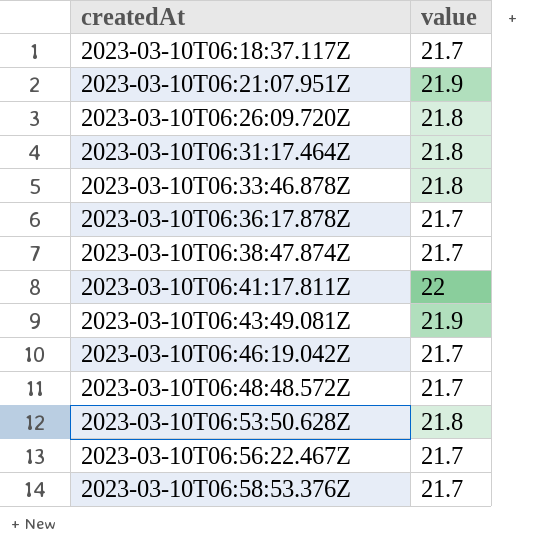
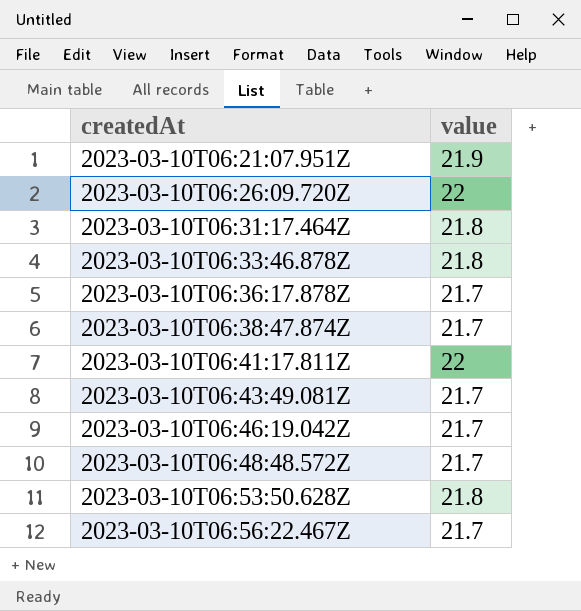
row 2023-03-10T06:18:37.117Z: 21.7 -> none
row 2023-03-10T06:58:53.376Z: 21.7 -> none
2023-03-10T06:26:09.720Z | value: 21.8 -> 22
2023-03-10T06:43:49.081Z | value: 21.9 -> 21.7

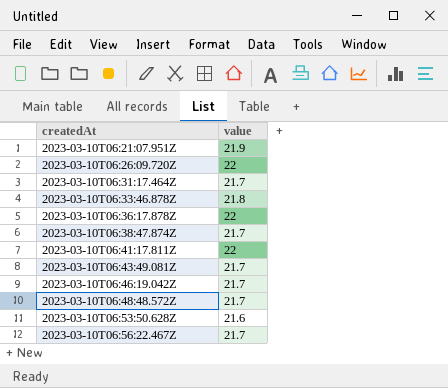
2023-03-10T06:31:17.464Z | value: 21.8 -> 21.7
2023-03-10T06:36:17.878Z | value: 21.7 -> 22
2023-03-10T06:53:50.628Z | value: 21.8 -> 21.6

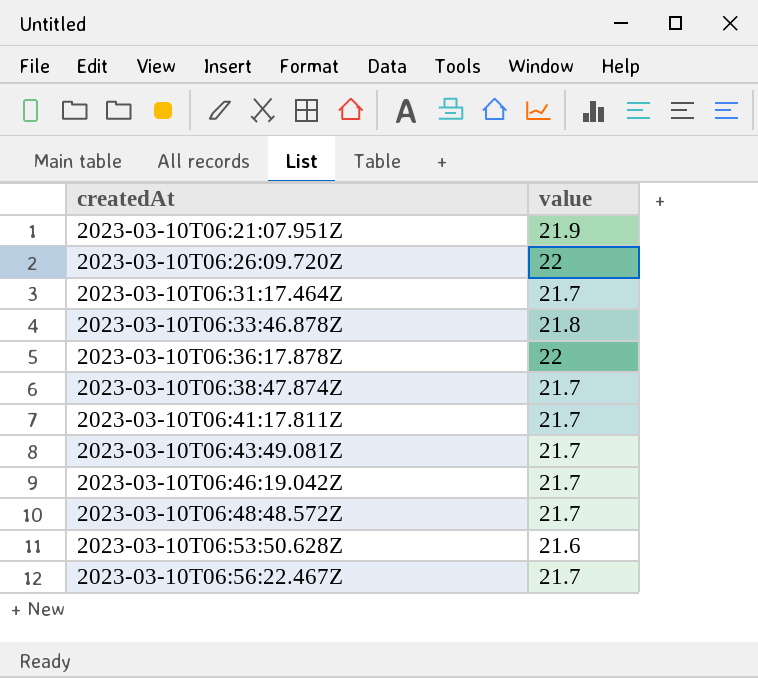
2023-03-10T06:41:17.811Z | value: 22 -> 21.7

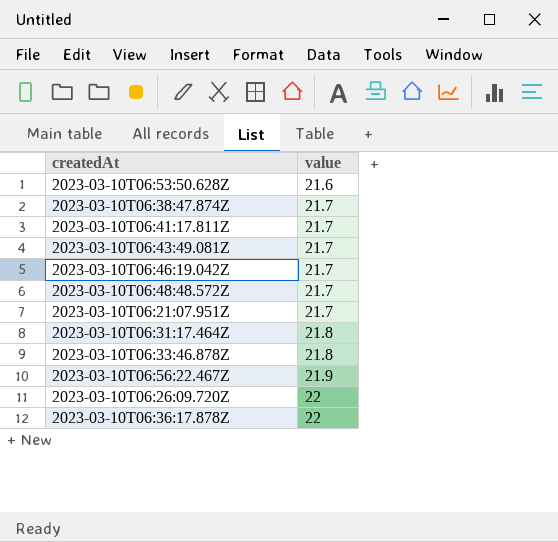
row order: createdAt ascending -> value ascending
2023-03-10T06:21:07.951Z | value: 21.9 -> 21.7
2023-03-10T06:31:17.464Z | value: 21.7 -> 21.8
2023-03-10T06:56:22.467Z | value: 21.7 -> 21.9

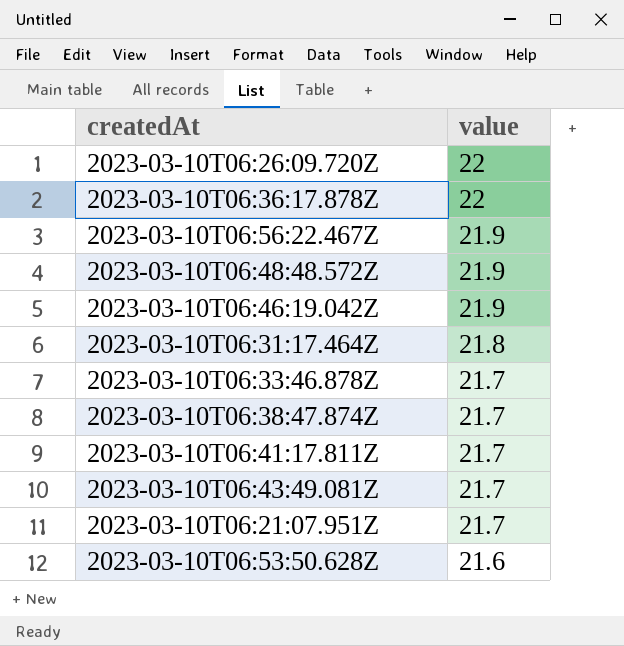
row order: value ascending -> value descending
2023-03-10T06:48:48.572Z | value: 21.7 -> 21.9
2023-03-10T06:46:19.042Z | value: 21.7 -> 21.9
2023-03-10T06:33:46.878Z | value: 21.8 -> 21.7

